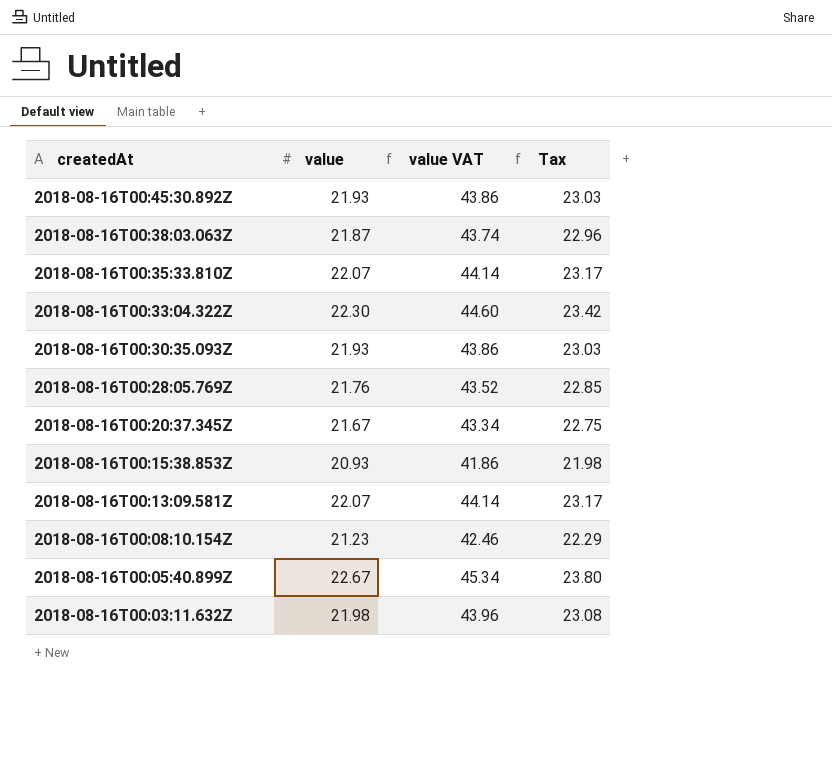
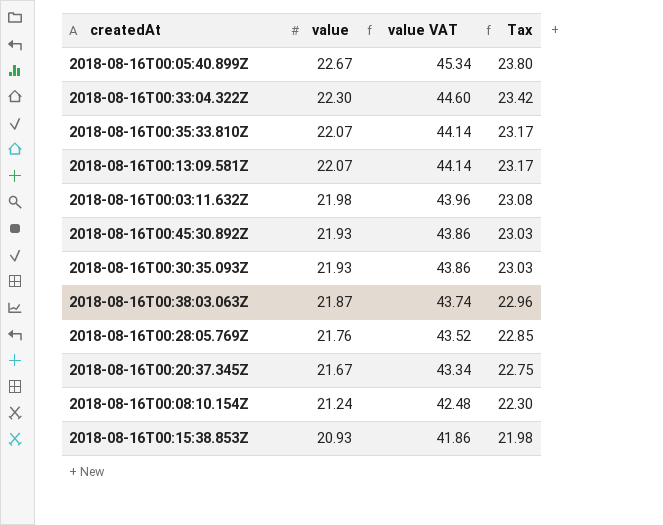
row order: createdAt descending -> value descending
2018-08-16T00:08:10.154Z | value: 21.23 -> 21.24
2018-08-16T00:08:10.154Z | value VAT: 42.46 -> 42.48
2018-08-16T00:08:10.154Z | Tax: 22.29 -> 22.30

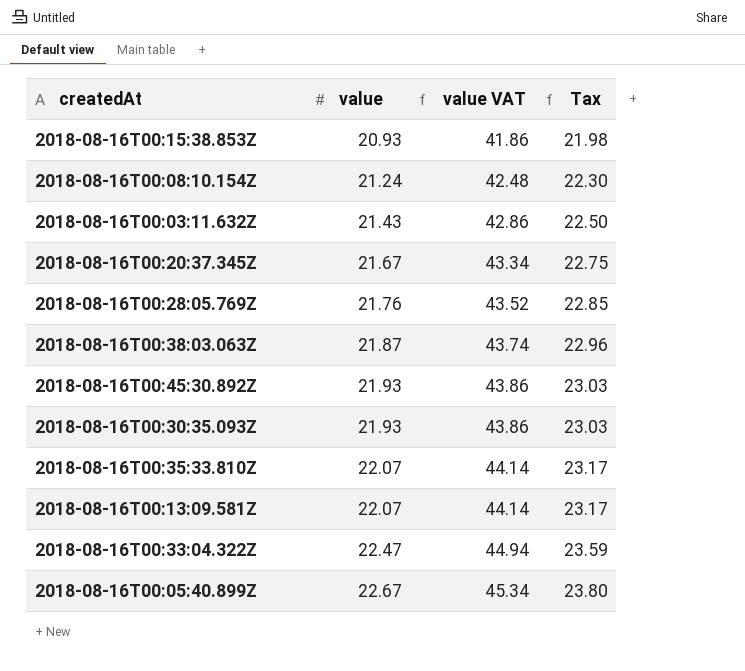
row order: value descending -> value ascending
2018-08-16T00:03:11.632Z | value: 21.98 -> 21.43
2018-08-16T00:03:11.632Z | value VAT: 43.96 -> 42.86
2018-08-16T00:03:11.632Z | Tax: 23.08 -> 22.50
2018-08-16T00:33:04.322Z | value: 22.30 -> 22.47
2018-08-16T00:33:04.322Z | value VAT: 44.60 -> 44.94
2018-08-16T00:33:04.322Z | Tax: 23.42 -> 23.59

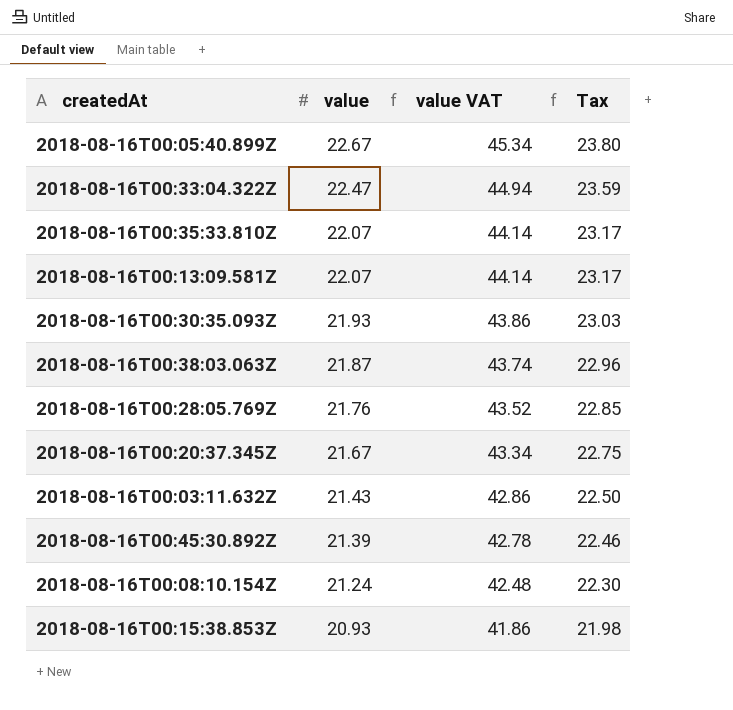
row order: value ascending -> value descending
2018-08-16T00:45:30.892Z | value: 21.93 -> 21.39
2018-08-16T00:45:30.892Z | value VAT: 43.86 -> 42.78
2018-08-16T00:45:30.892Z | Tax: 23.03 -> 22.46

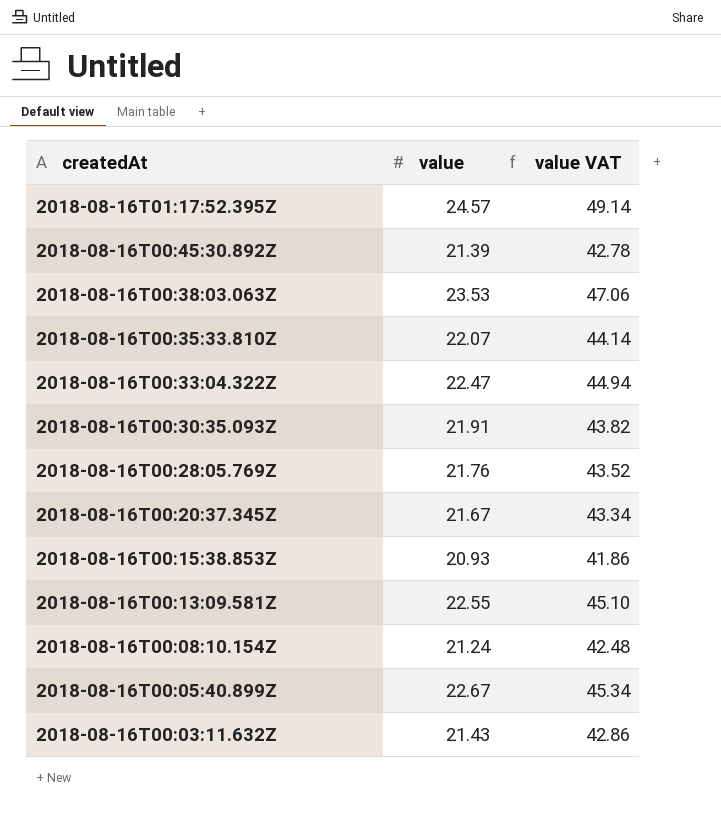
row order: value descending -> createdAt descending
column Tax | formula: [value] * 1.05 -> none
row 2018-08-16T01:17:52.395Z: none -> 24.57 | 49.14
2018-08-16T00:38:03.063Z | value: 21.87 -> 23.53
2018-08-16T00:38:03.063Z | value VAT: 43.74 -> 47.06
2018-08-16T00:30:35.093Z | value: 21.93 -> 21.91
2018-08-16T00:30:35.093Z | value VAT: 43.86 -> 43.82
2018-08-16T00:13:09.581Z | value: 22.07 -> 22.55
2018-08-16T00:13:09.581Z | value VAT: 44.14 -> 45.10

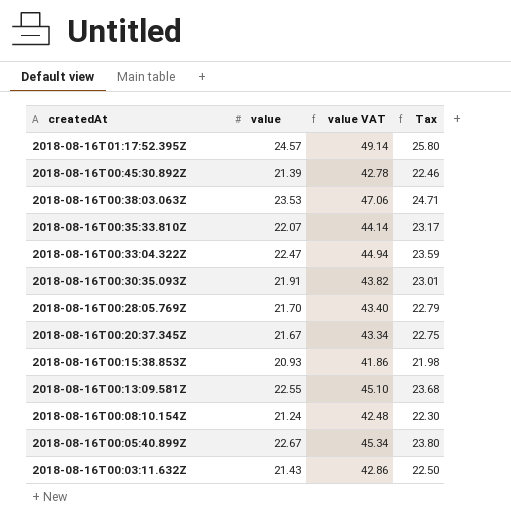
column Tax | formula: none -> [value] * 1.05
2018-08-16T00:28:05.769Z | value: 21.76 -> 21.70
2018-08-16T00:28:05.769Z | value VAT: 43.52 -> 43.40

